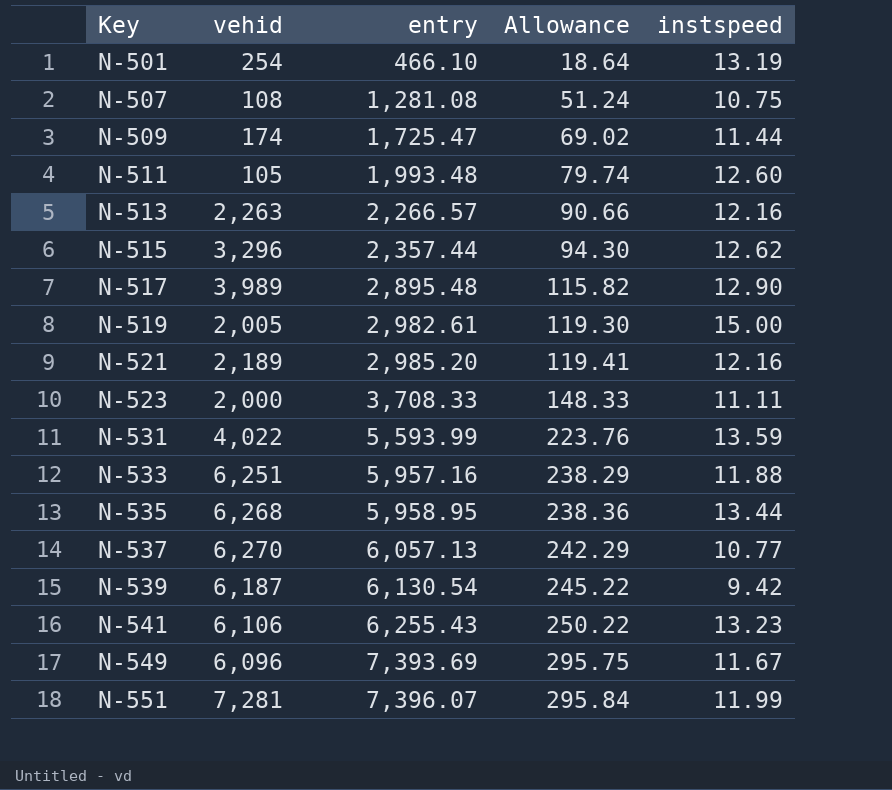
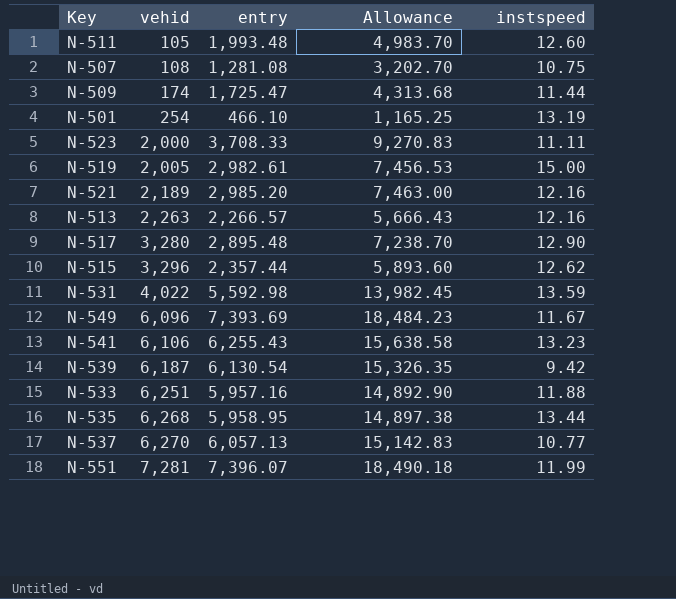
row order: Key ascending -> vehid ascending
column Allowance | formula: [entry] * 0.04 -> [entry] * 2.5
N-517 | vehid: 3,989 -> 3,280
N-531 | entry: 5,593.99 -> 5,592.98

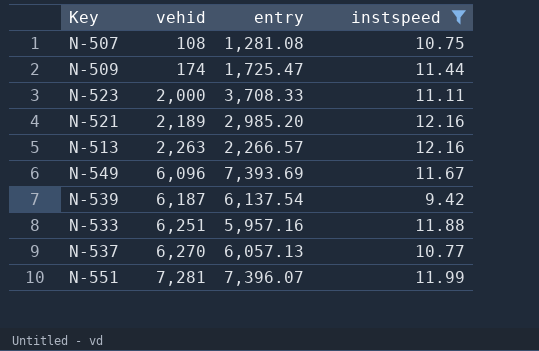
filter: none -> instspeed <= 12.16
column Allowance | formula: [entry] * 2.5 -> none
N-539 | entry: 6,130.54 -> 6,137.54

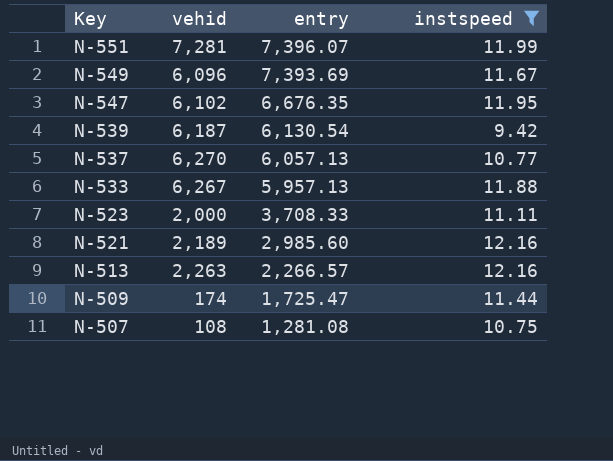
row order: vehid ascending -> Key descending
row N-547: none -> 6,102 | 6,676.35 | 11.95
N-539 | entry: 6,137.54 -> 6,130.54
N-533 | vehid: 6,251 -> 6,267
N-533 | entry: 5,957.16 -> 5,957.13
N-521 | entry: 2,985.20 -> 2,985.60

